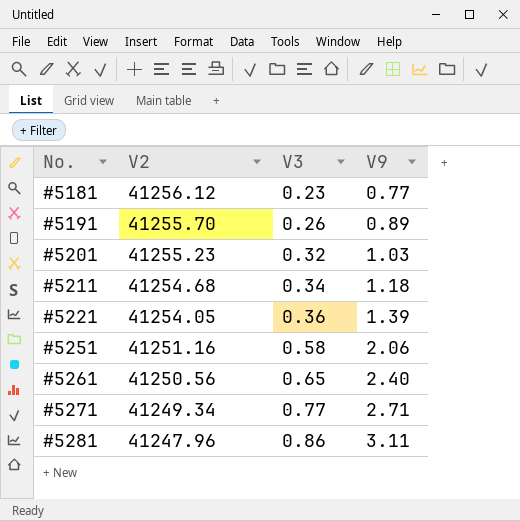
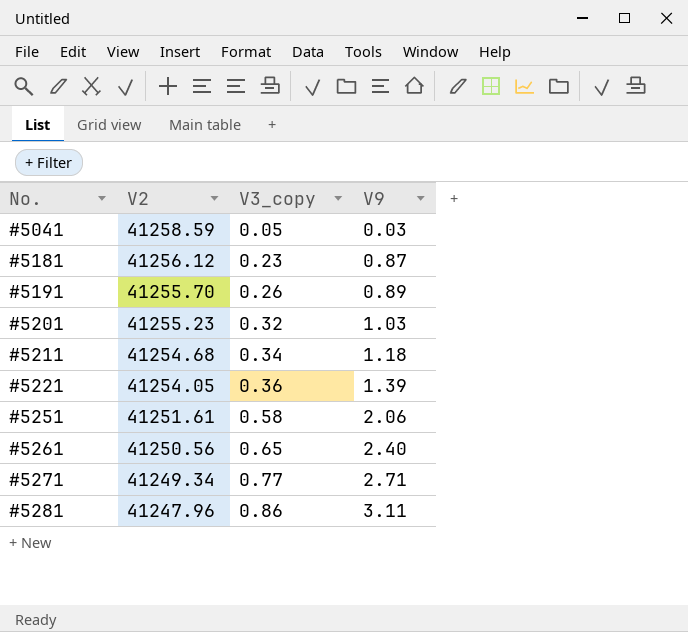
column name: V3 -> V3_copy
row #5041: none -> 41258.59 | 0.05 | 0.03
#5181 | V9: 0.77 -> 0.87
#5251 | V2: 41251.16 -> 41251.61

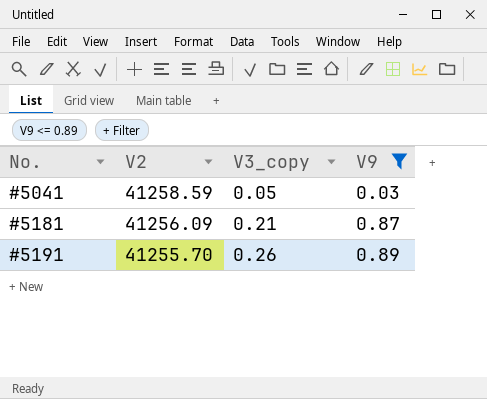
filter: none -> V9 <= 0.89
#5181 | V2: 41256.12 -> 41256.09
#5181 | V3_copy: 0.23 -> 0.21

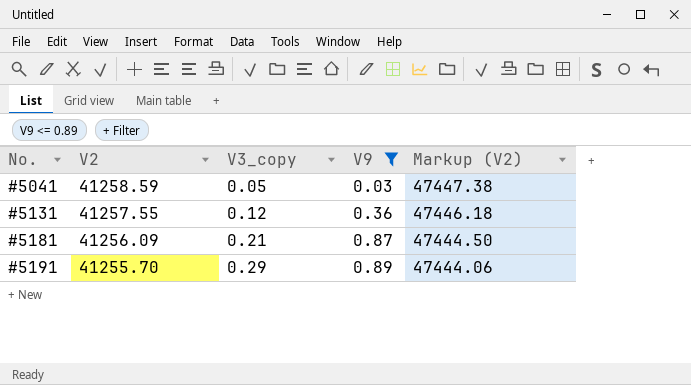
column Markup (V2) | formula: none -> [V2] * 1.15
row #5131: none -> 41257.55 | 0.12 | 0.36 | 47446.18
#5191 | V3_copy: 0.26 -> 0.29

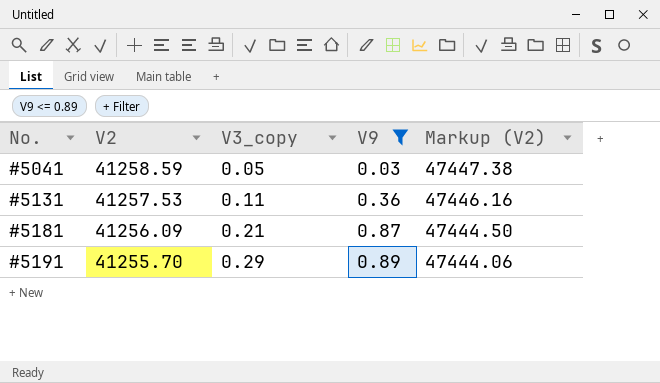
#5131 | V2: 41257.55 -> 41257.53
#5131 | V3_copy: 0.12 -> 0.11
#5131 | Markup (V2): 47446.18 -> 47446.16

